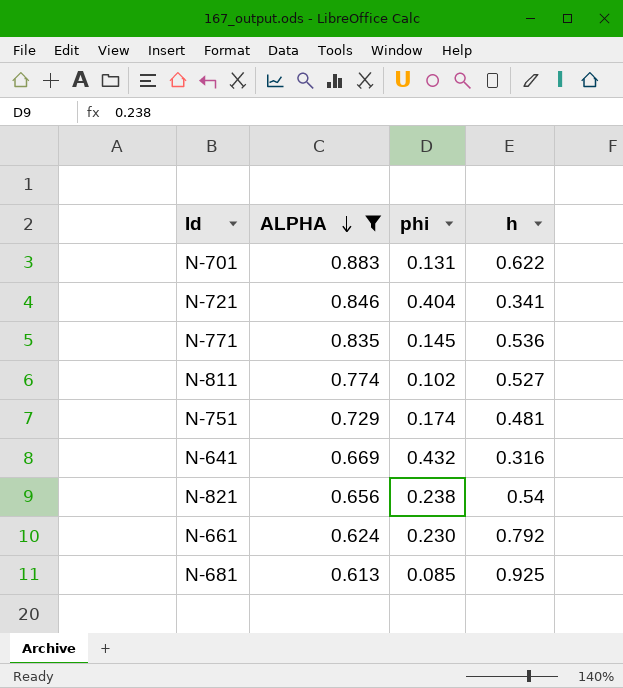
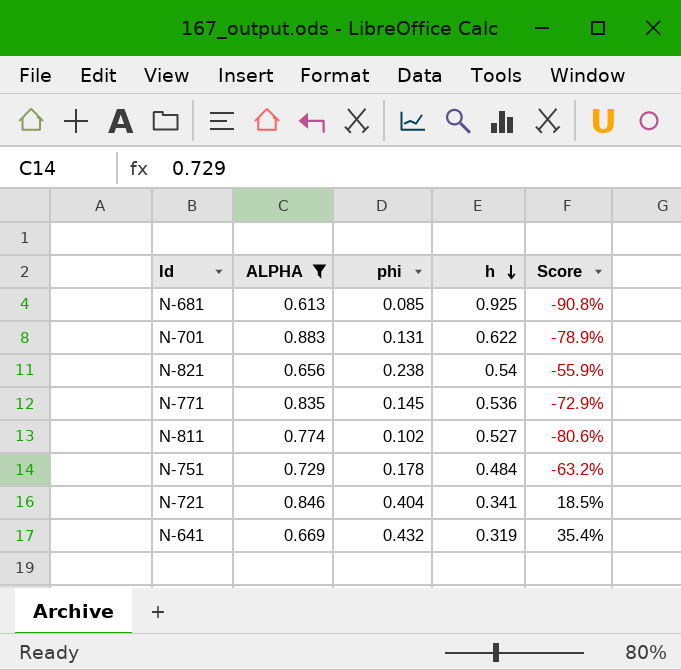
row order: ALPHA descending -> h descending
column Score | formula: none -> ([phi] - [h]) / [h]
row N-661: 0.624 | 0.230 | 0.792 -> none
N-751 | phi: 0.174 -> 0.178
N-751 | h: 0.481 -> 0.484
N-641 | h: 0.316 -> 0.319

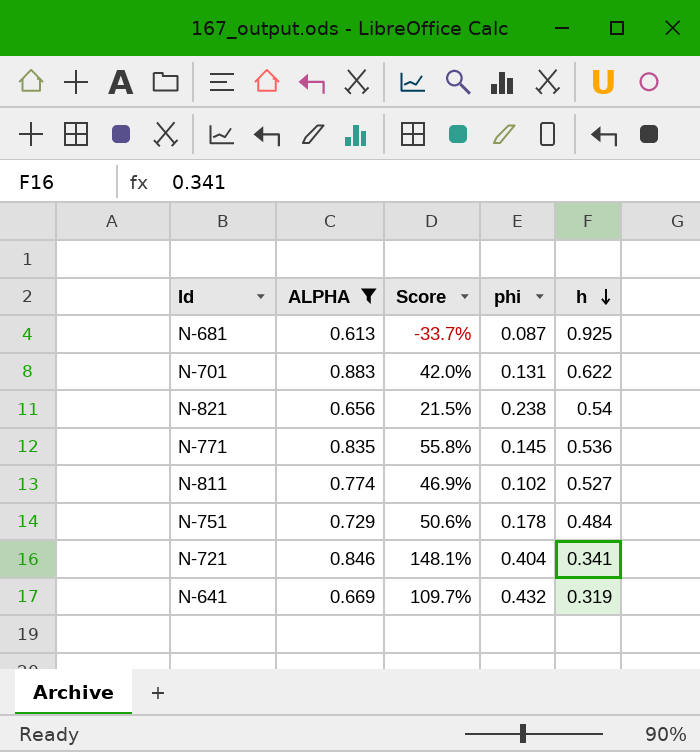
column Score | formula: ([phi] - [h]) / [h] -> ([ALPHA] - [h]) / [h]
column Score | position: 5 -> 3
N-681 | phi: 0.085 -> 0.087

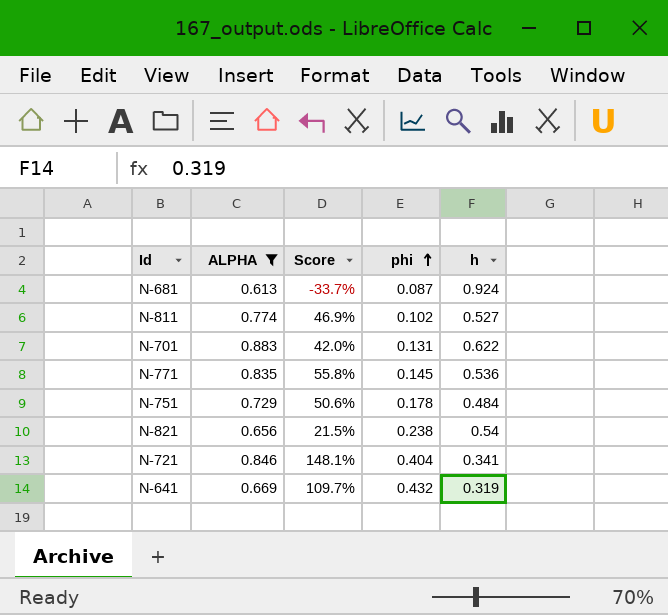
row order: h descending -> phi ascending
N-681 | h: 0.925 -> 0.924

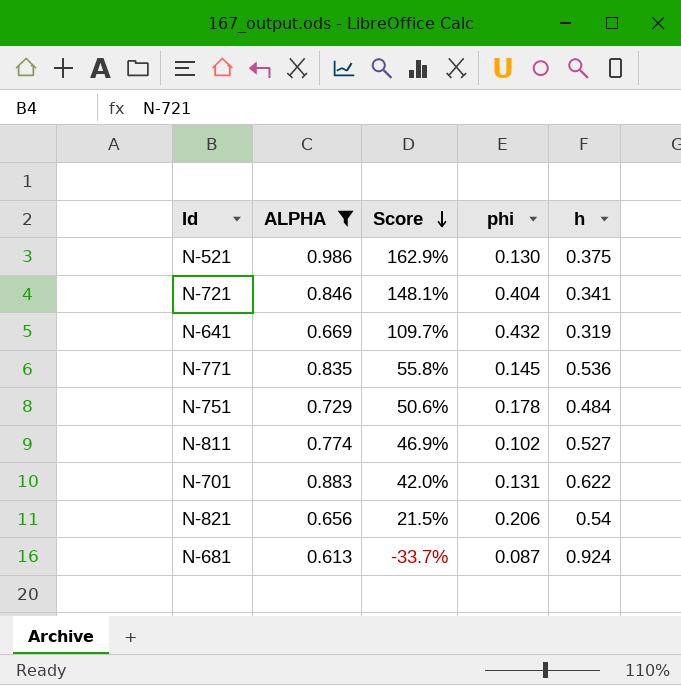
row order: phi ascending -> Score descending
row N-521: none -> 0.986 | 162.9% | 0.130 | 0.375
N-821 | phi: 0.238 -> 0.206

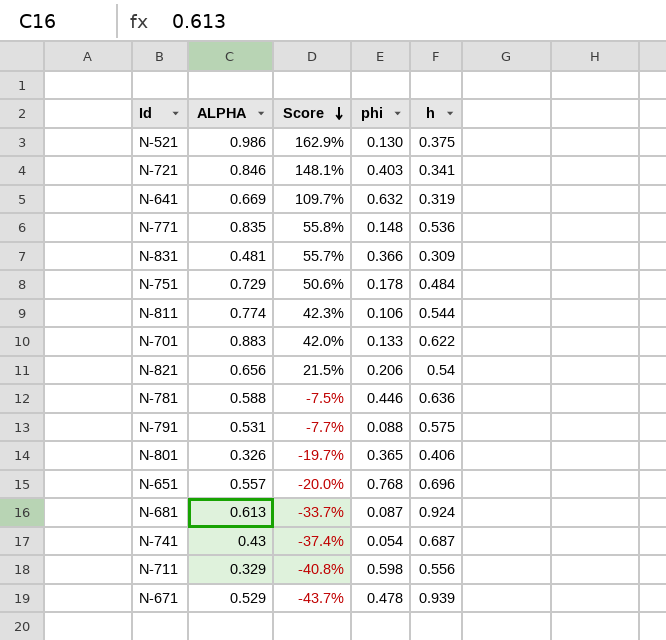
filter: ALPHA >= 0.613 -> none
N-721 | phi: 0.404 -> 0.403
N-641 | phi: 0.432 -> 0.632
N-771 | phi: 0.145 -> 0.148
N-811 | Score: 46.9% -> 42.3%
N-811 | phi: 0.102 -> 0.106
N-811 | h: 0.527 -> 0.544
N-701 | phi: 0.131 -> 0.133

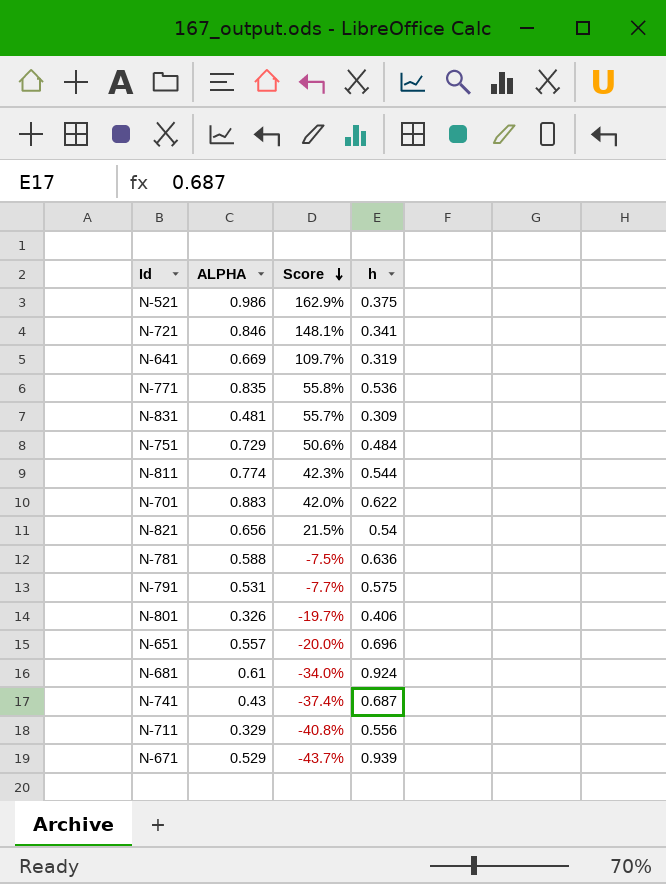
column phi | position: 4 -> none
N-681 | ALPHA: 0.613 -> 0.61
N-681 | Score: -33.7% -> -34.0%

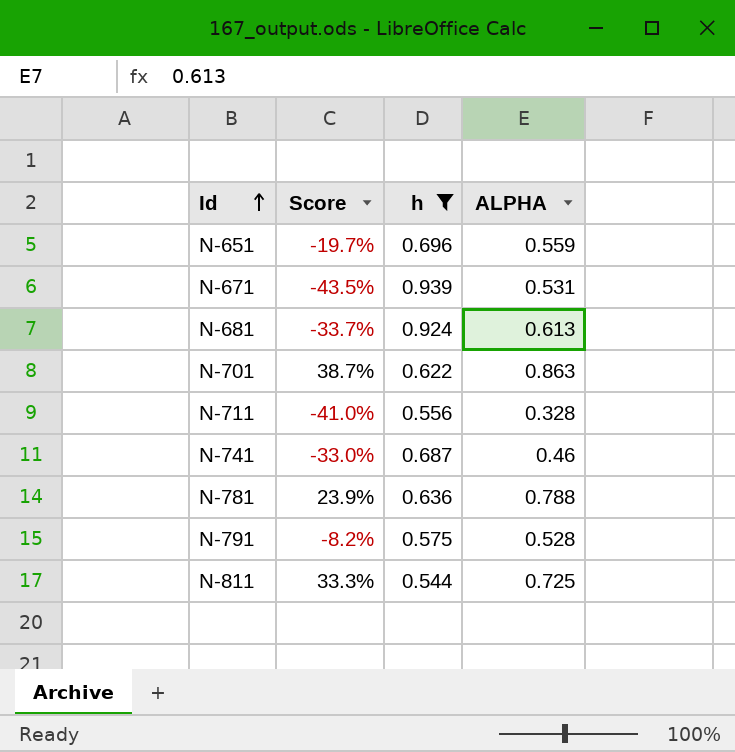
filter: none -> h >= 0.544
row order: Score descending -> Id ascending
column ALPHA | position: 2 -> 4
N-651 | Score: -20.0% -> -19.7%
N-651 | ALPHA: 0.557 -> 0.559
N-671 | Score: -43.7% -> -43.5%
N-671 | ALPHA: 0.529 -> 0.531
N-681 | Score: -34.0% -> -33.7%
N-681 | ALPHA: 0.61 -> 0.613
N-701 | Score: 42.0% -> 38.7%
N-701 | ALPHA: 0.883 -> 0.863
N-711 | Score: -40.8% -> -41.0%
N-711 | ALPHA: 0.329 -> 0.328
N-741 | Score: -37.4% -> -33.0%
N-741 | ALPHA: 0.43 -> 0.46
N-781 | Score: -7.5% -> 23.9%
N-781 | ALPHA: 0.588 -> 0.788
N-791 | Score: -7.7% -> -8.2%
N-791 | ALPHA: 0.531 -> 0.528
N-811 | Score: 42.3% -> 33.3%
N-811 | ALPHA: 0.774 -> 0.725

